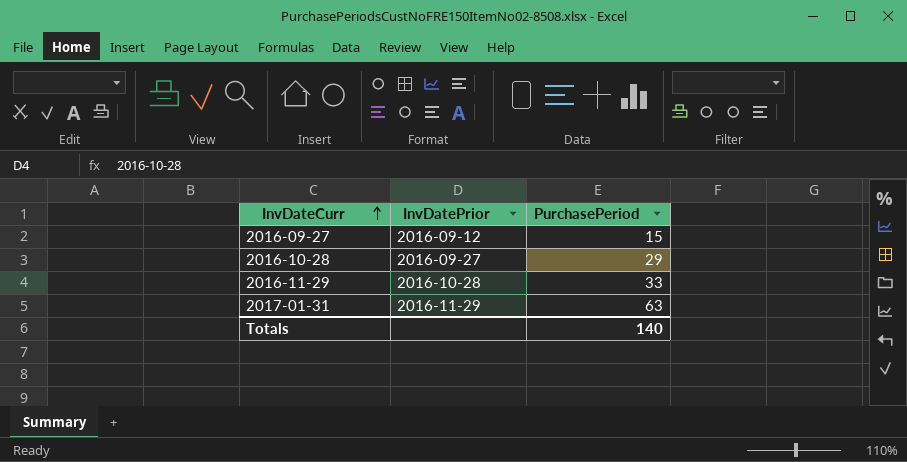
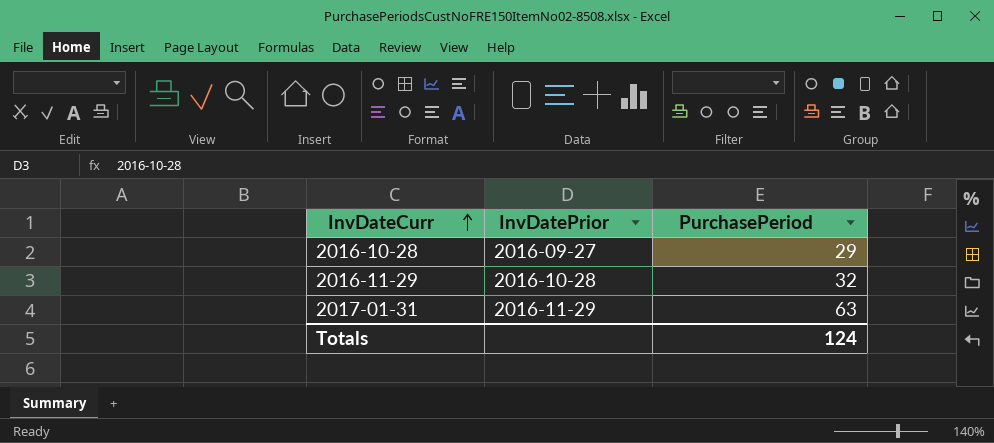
row 2016-09-27: 2016-09-12 | 15 -> none
2016-11-29 | PurchasePeriod: 33 -> 32
Totals | PurchasePeriod: 140 -> 124

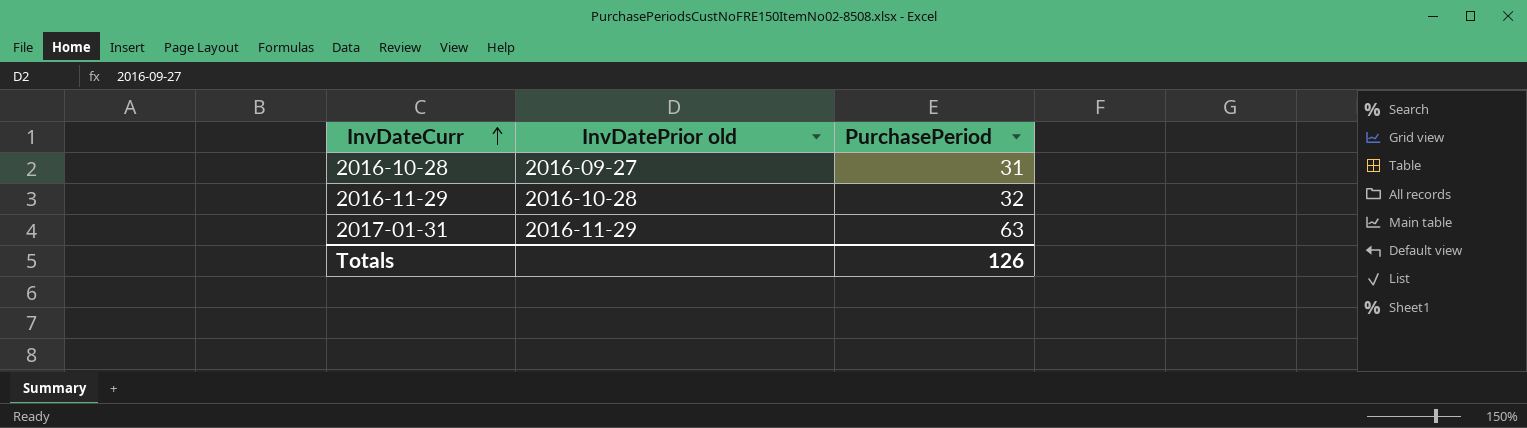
column name: InvDatePrior -> InvDatePrior old
2016-10-28 | PurchasePeriod: 29 -> 31
Totals | PurchasePeriod: 124 -> 126

